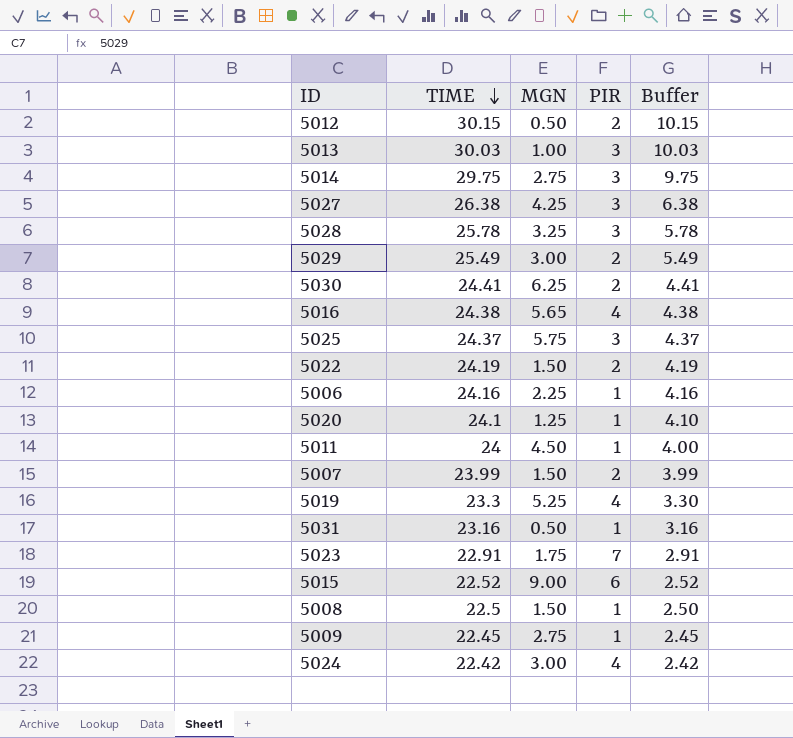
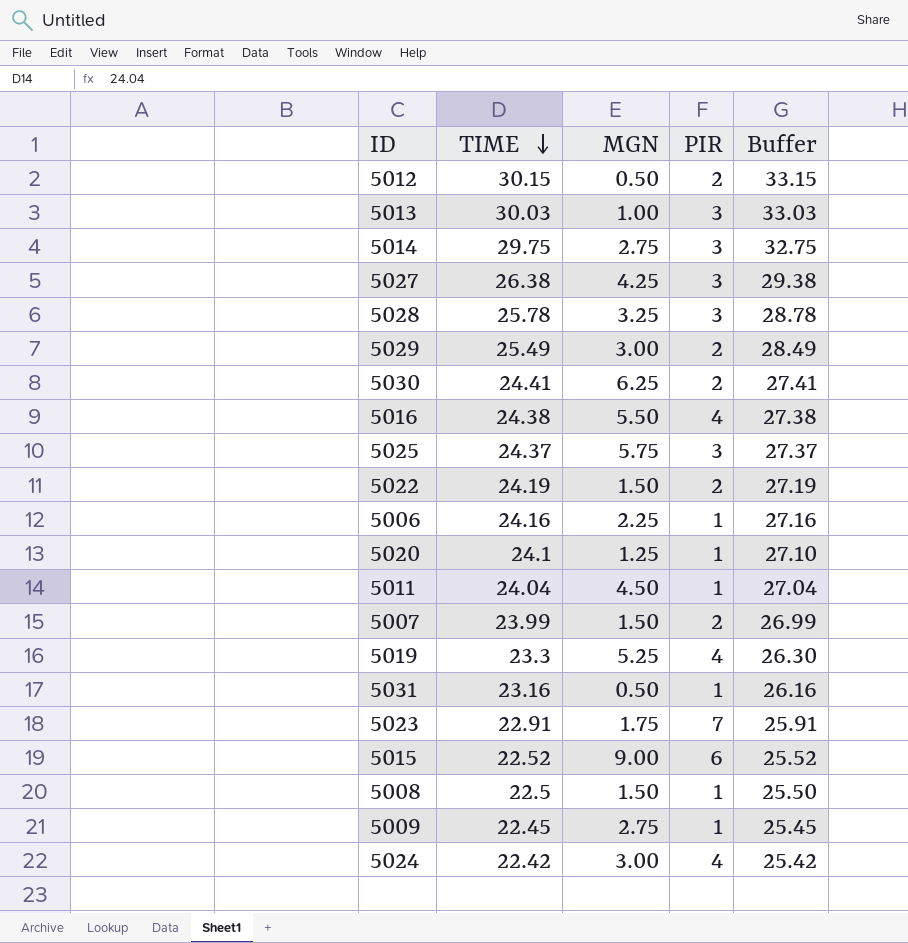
column Buffer | formula: [TIME] - 20 -> [TIME] + 3
5016 | MGN: 5.65 -> 5.50
5011 | TIME: 24 -> 24.04

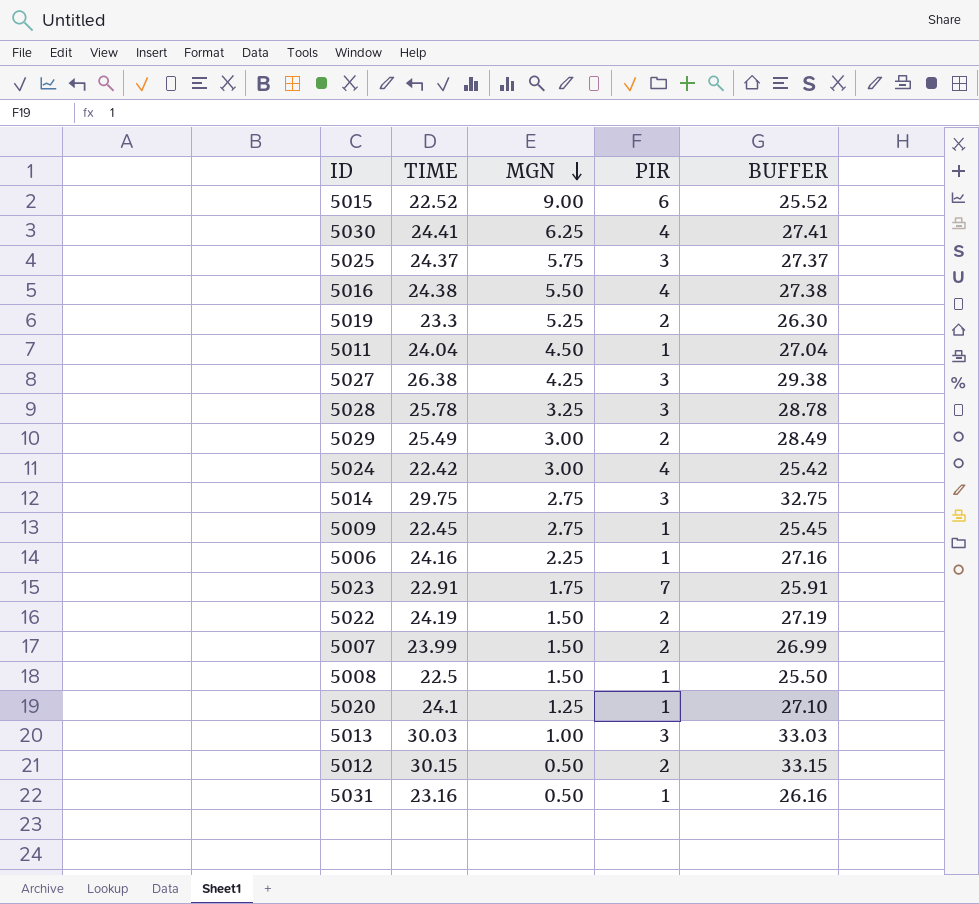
row order: TIME descending -> MGN descending
column name: Buffer -> BUFFER
5030 | PIR: 2 -> 4
5019 | PIR: 4 -> 2

